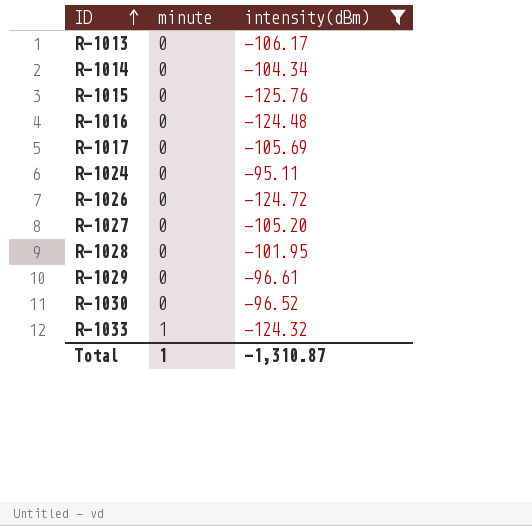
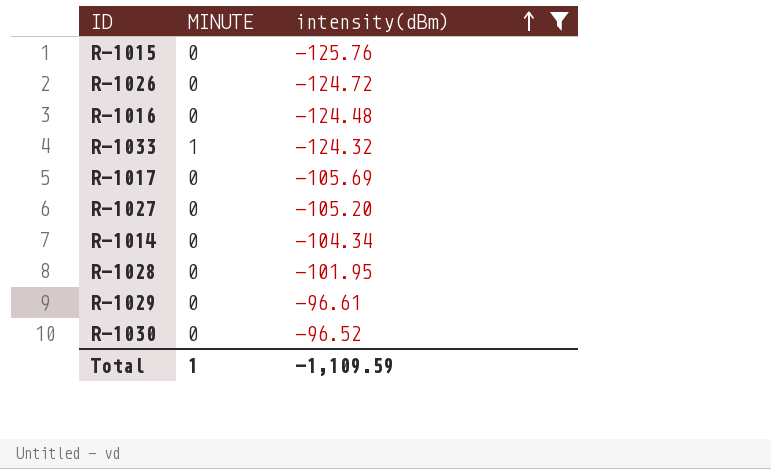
row order: ID ascending -> intensity(dBm) ascending
column name: minute -> MINUTE
row R-1013: 0 | -106.17 -> none
row R-1024: 0 | -95.11 -> none
Total | intensity(dBm): -1,310.87 -> -1,109.59

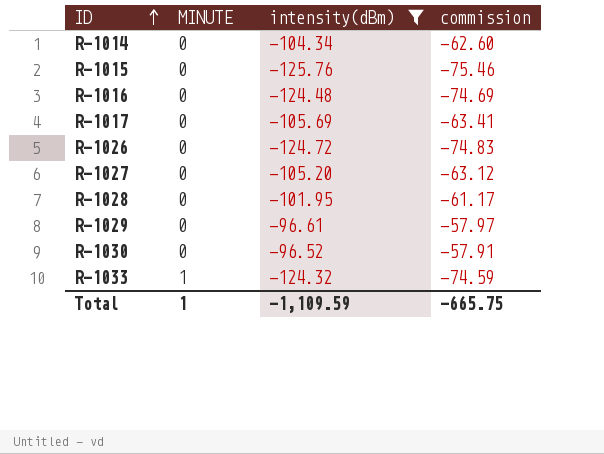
row order: intensity(dBm) ascending -> ID ascending
column commission | formula: none -> [intensity(dBm)] * 0.6

